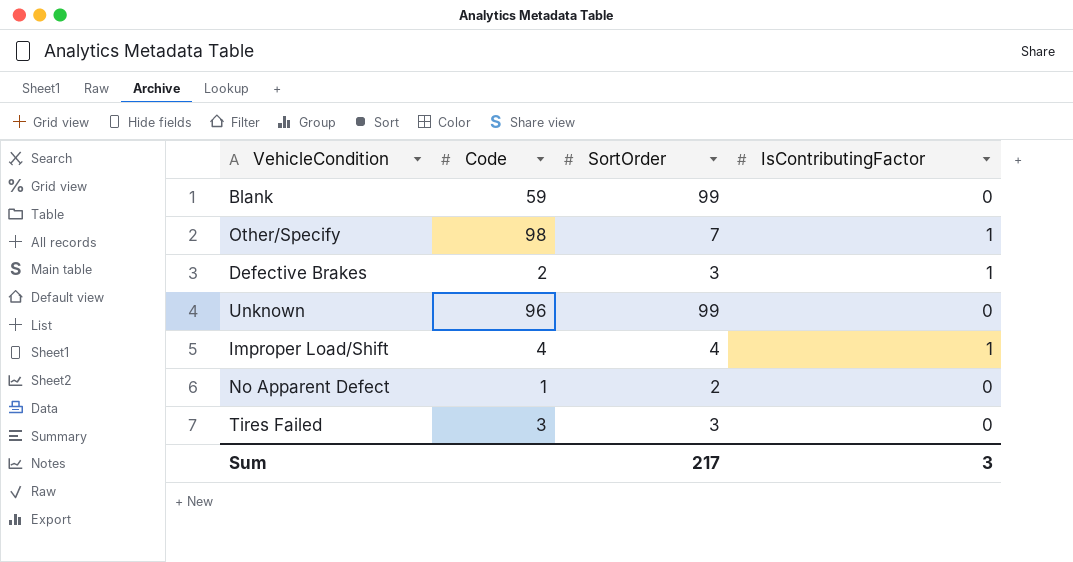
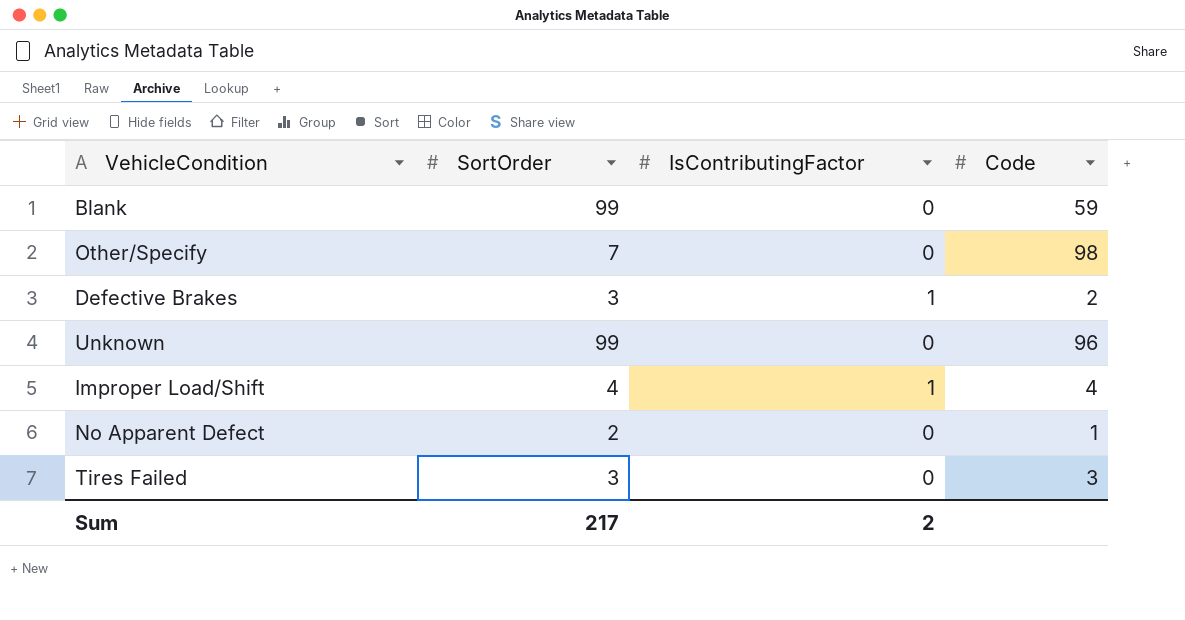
column Code | position: 2 -> 4
Other/Specify | IsContributingFactor: 1 -> 0
Sum | IsContributingFactor: 3 -> 2

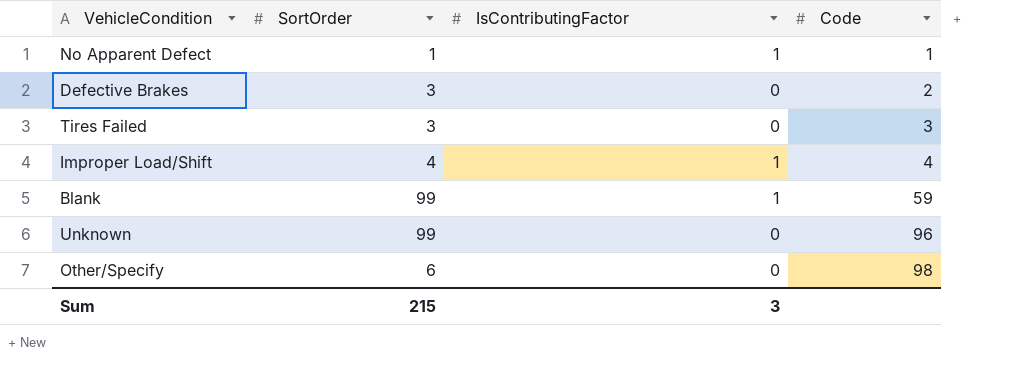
row order: none -> Code ascending
No Apparent Defect | SortOrder: 2 -> 1
No Apparent Defect | IsContributingFactor: 0 -> 1
Defective Brakes | IsContributingFactor: 1 -> 0
Blank | IsContributingFactor: 0 -> 1
Other/Specify | SortOrder: 7 -> 6
Sum | SortOrder: 217 -> 215
Sum | IsContributingFactor: 2 -> 3

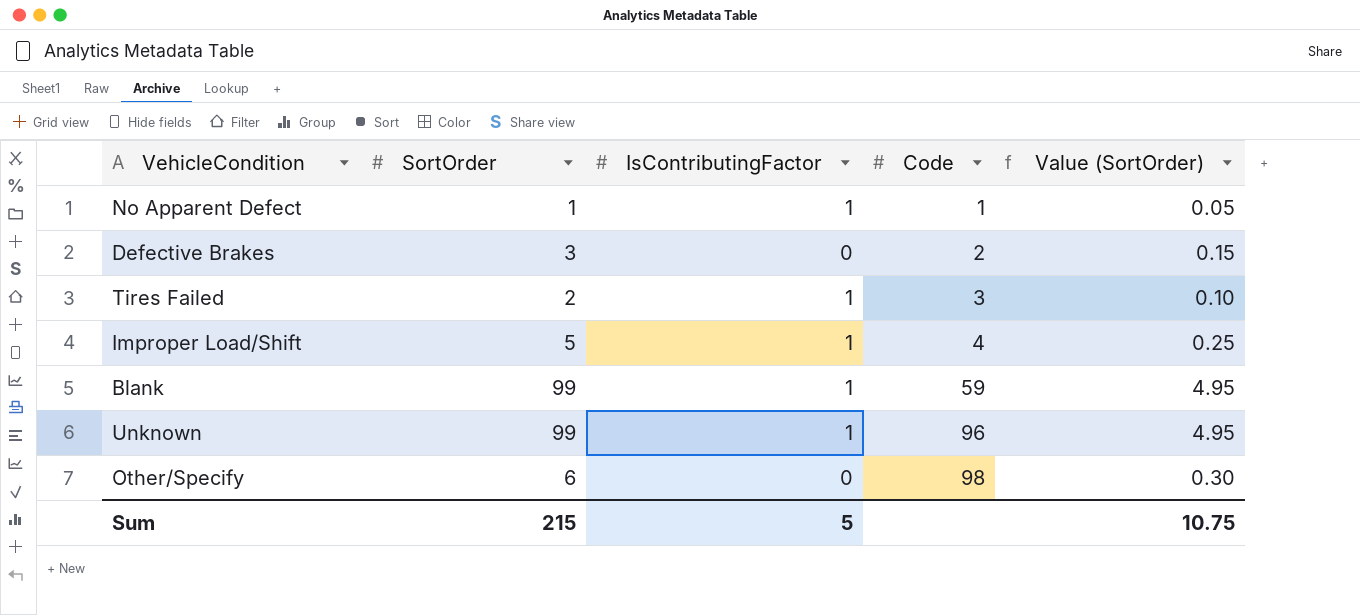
column Value (SortOrder) | formula: none -> [SortOrder] * 0.05
Tires Failed | SortOrder: 3 -> 2
Tires Failed | IsContributingFactor: 0 -> 1
Improper Load/Shift | SortOrder: 4 -> 5
Unknown | IsContributingFactor: 0 -> 1
Sum | IsContributingFactor: 3 -> 5

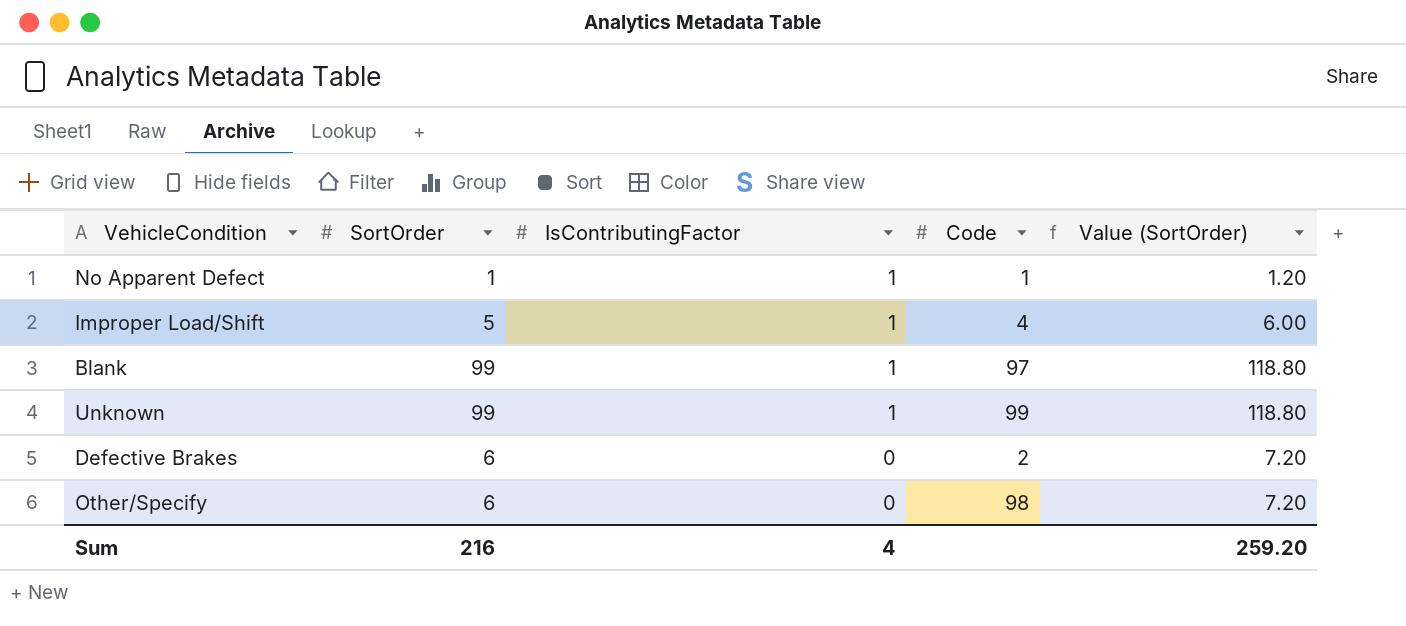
row order: Code ascending -> IsContributingFactor descending
column Value (SortOrder) | formula: [SortOrder] * 0.05 -> [SortOrder] * 1.2
row Tires Failed: 2 | 1 | 3 | 0.10 -> none
Blank | Code: 59 -> 97
Unknown | Code: 96 -> 99
Defective Brakes | SortOrder: 3 -> 6
Sum | SortOrder: 215 -> 216
Sum | IsContributingFactor: 5 -> 4
Sum | Value (SortOrder): 10.75 -> 259.20

